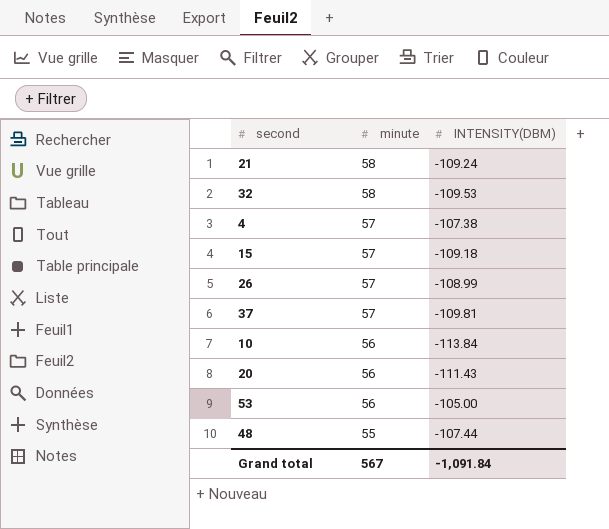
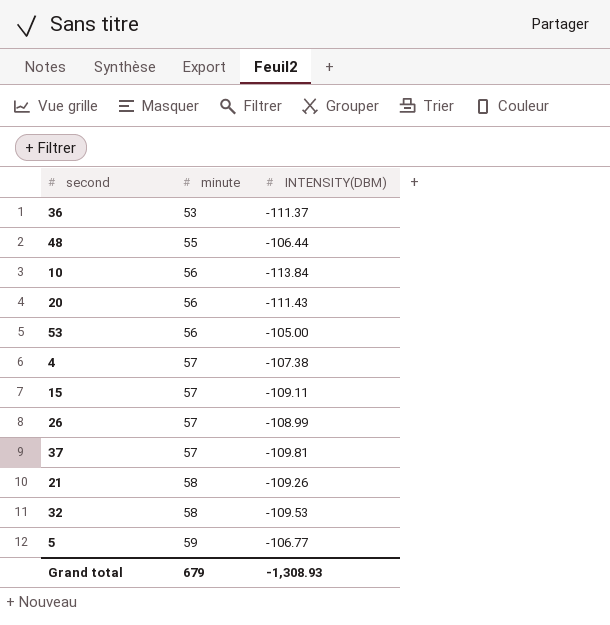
row order: minute descending -> minute ascending
row 36: none -> 53 | -111.37
48 | INTENSITY(DBM): -107.44 -> -106.44
15 | INTENSITY(DBM): -109.18 -> -109.11
21 | INTENSITY(DBM): -109.24 -> -109.26
row 5: none -> 59 | -106.77
Grand total | minute: 567 -> 679
Grand total | INTENSITY(DBM): -1,091.84 -> -1,308.93

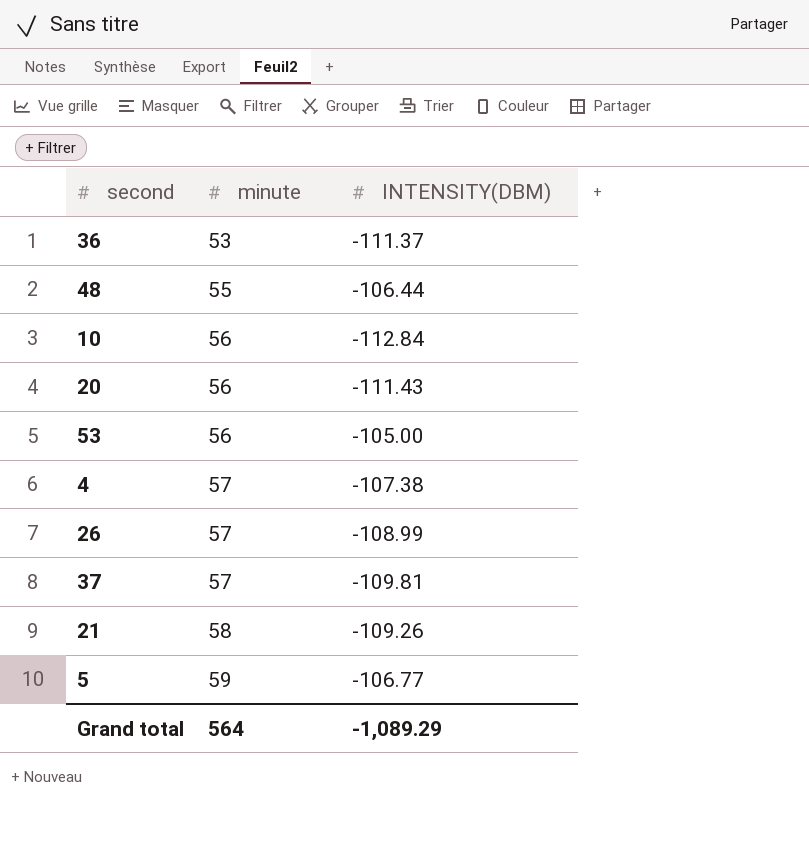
row 15: 57 | -109.11 -> none
row 32: 58 | -109.53 -> none
10 | INTENSITY(DBM): -113.84 -> -112.84
Grand total | minute: 679 -> 564
Grand total | INTENSITY(DBM): -1,308.93 -> -1,089.29

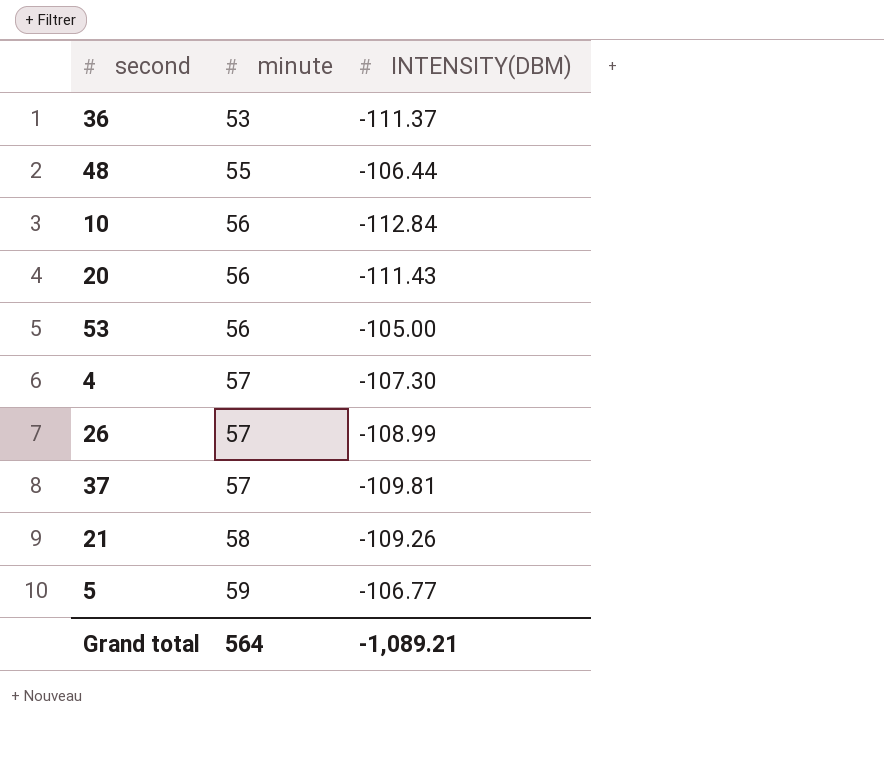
4 | INTENSITY(DBM): -107.38 -> -107.30
Grand total | INTENSITY(DBM): -1,089.29 -> -1,089.21

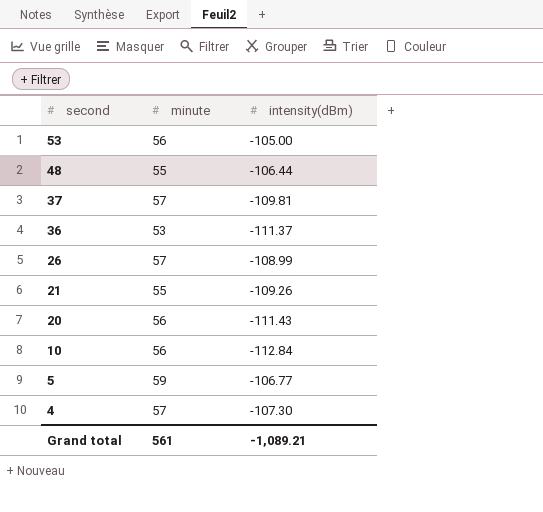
row order: minute ascending -> second descending
column name: INTENSITY(DBM) -> intensity(dBm)
21 | minute: 58 -> 55
Grand total | minute: 564 -> 561

